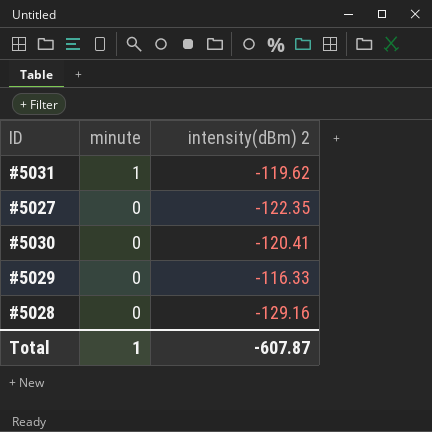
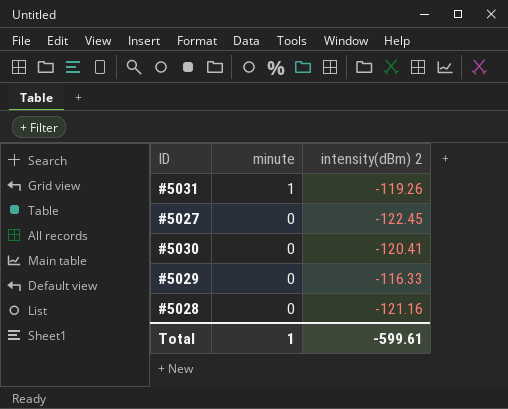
#5031 | intensity(dBm) 2: -119.62 -> -119.26
#5027 | intensity(dBm) 2: -122.35 -> -122.45
#5028 | intensity(dBm) 2: -129.16 -> -121.16
Total | intensity(dBm) 2: -607.87 -> -599.61

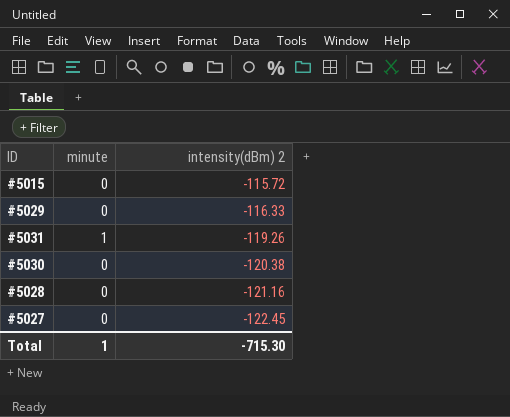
row order: minute descending -> intensity(dBm) 2 descending
row #5015: none -> 0 | -115.72
#5030 | intensity(dBm) 2: -120.41 -> -120.38
Total | intensity(dBm) 2: -599.61 -> -715.30

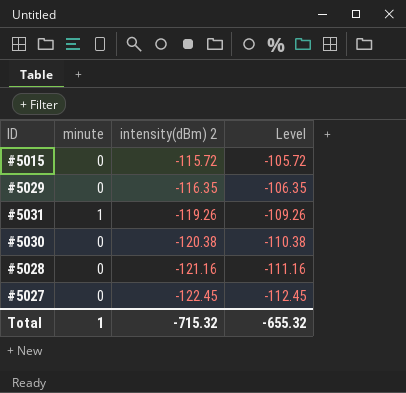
column Level | formula: none -> [intensity(dBm) 2] + 10
#5029 | intensity(dBm) 2: -116.33 -> -116.35
Total | intensity(dBm) 2: -715.30 -> -715.32

